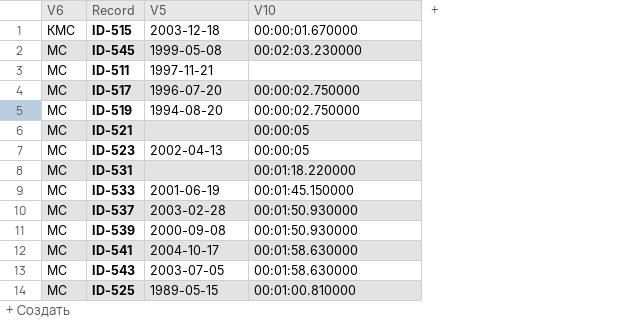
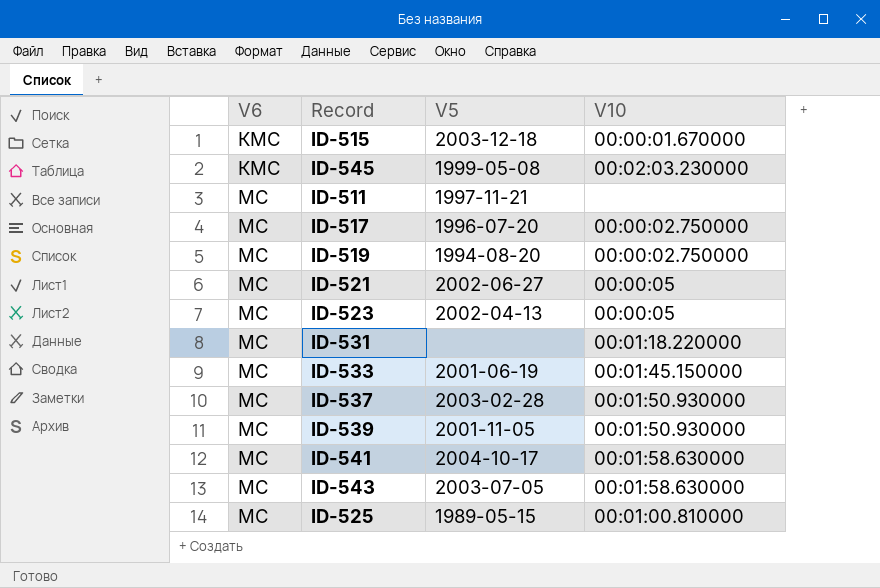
ID-545 | V6: МС -> КМС
ID-521 | V5: none -> 2002-06-27
ID-539 | V5: 2000-09-08 -> 2001-11-05

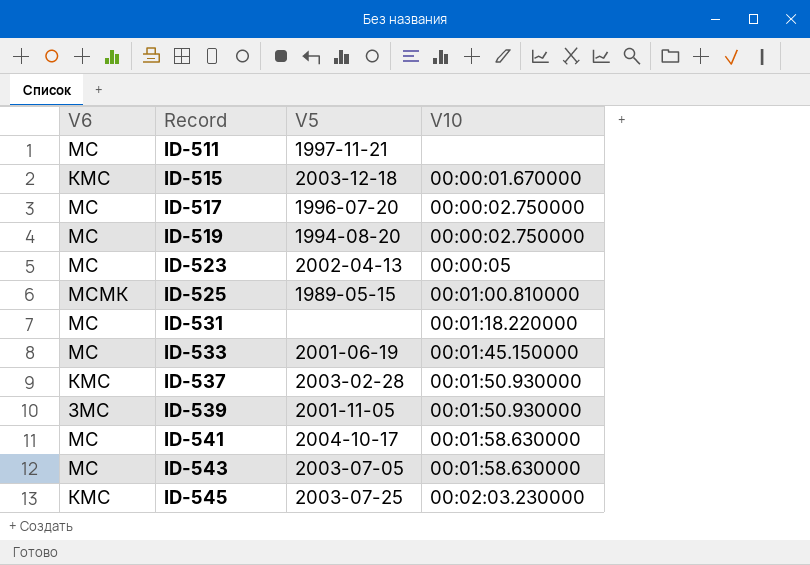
row order: V6 ascending -> Record ascending
row ID-521: МС | 2002-06-27 | 00:00:05 -> none
ID-525 | V6: МС -> МСМК
ID-537 | V6: МС -> КМС
ID-539 | V6: МС -> ЗМС
ID-545 | V5: 1999-05-08 -> 2003-07-25

